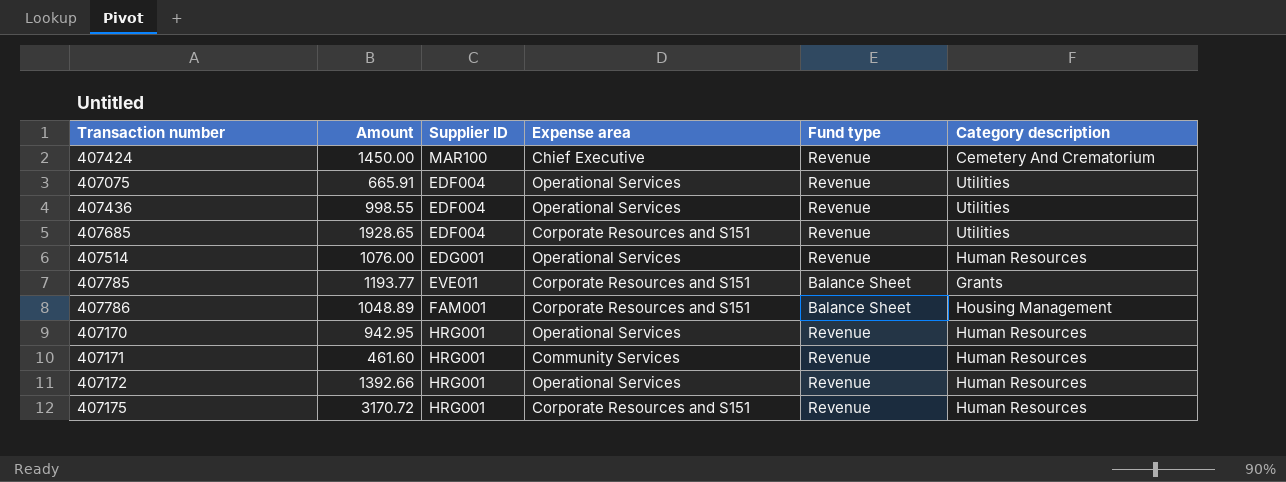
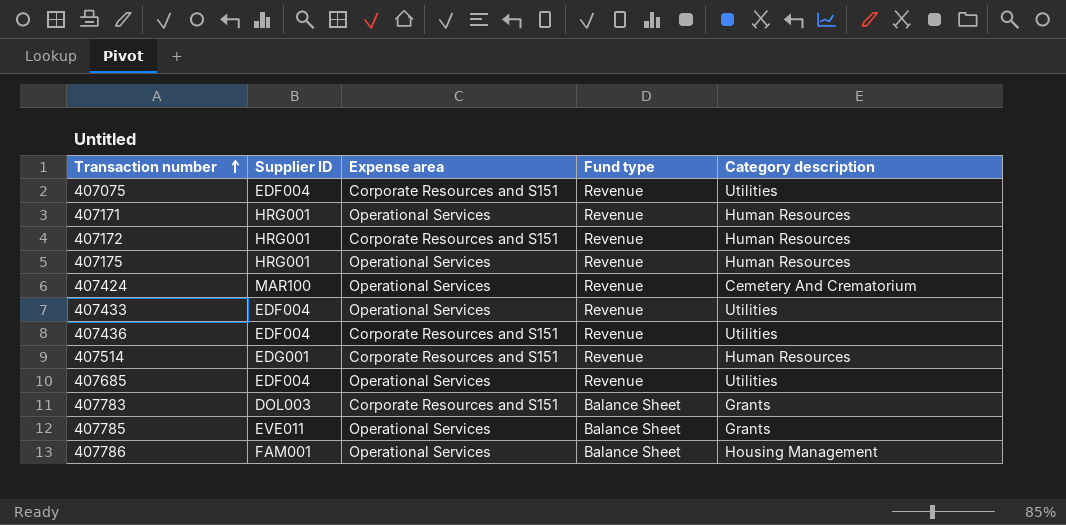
row order: none -> Transaction number ascending
column Amount | position: 2 -> none
row 407170: 942.95 | HRG001 | Operational Services | Revenue | Human Resources -> none
407075 | Expense area: Operational Services -> Corporate Resources and S151
407171 | Expense area: Community Services -> Operational Services
407172 | Expense area: Operational Services -> Corporate Resources and S151
407175 | Expense area: Corporate Resources and S151 -> Operational Services
407424 | Expense area: Chief Executive -> Operational Services
row 407433: none -> EDF004 | Operational Services | Revenue | Utilities
407436 | Expense area: Operational Services -> Corporate Resources and S151
407514 | Expense area: Operational Services -> Corporate Resources and S151
407685 | Expense area: Corporate Resources and S151 -> Operational Services
row 407783: none -> DOL003 | Corporate Resources and S151 | Balance Sheet | Grants
407785 | Expense area: Corporate Resources and S151 -> Operational Services
407786 | Expense area: Corporate Resources and S151 -> Operational Services

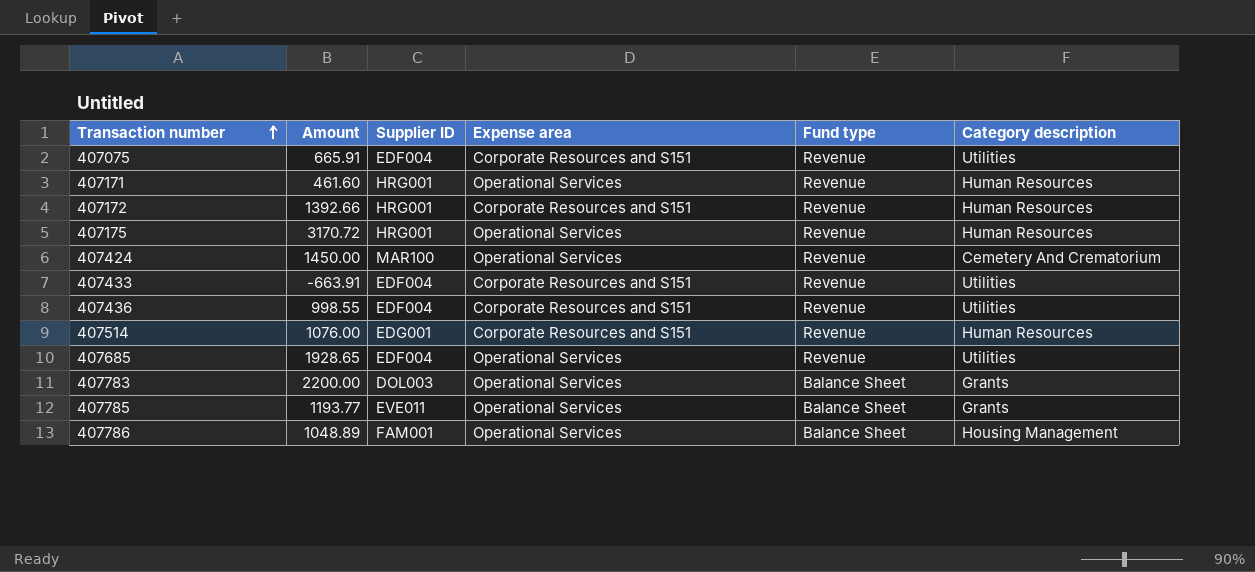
column Amount | position: none -> 2
407433 | Expense area: Operational Services -> Corporate Resources and S151
407783 | Expense area: Corporate Resources and S151 -> Operational Services

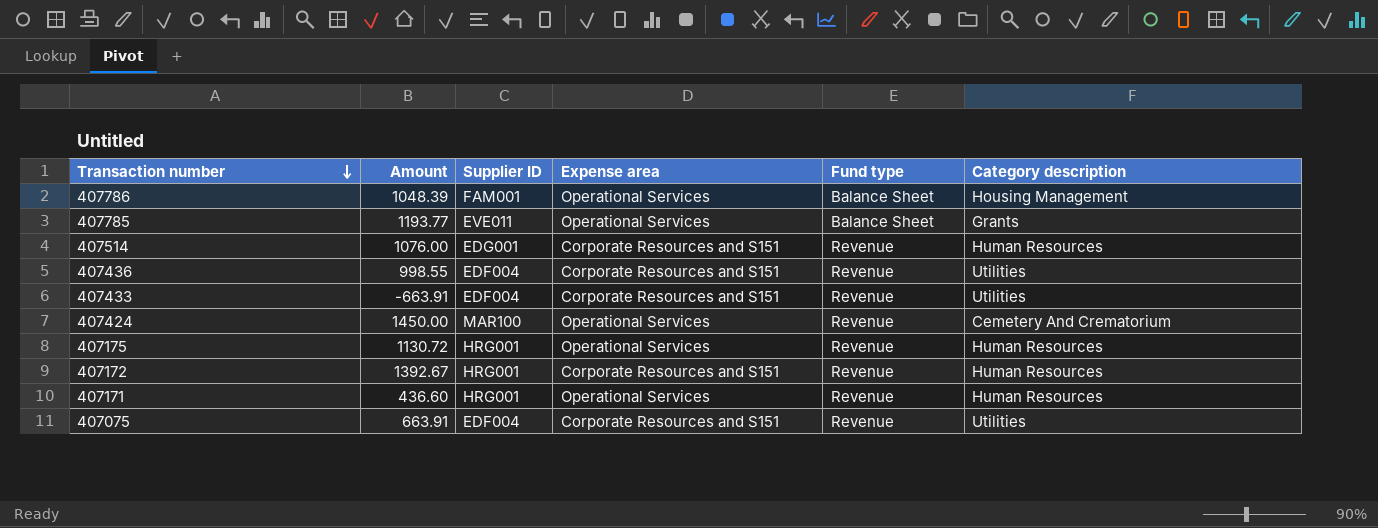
row order: Transaction number ascending -> Transaction number descending
row 407685: 1928.65 | EDF004 | Operational Services | Revenue | Utilities -> none
row 407783: 2200.00 | DOL003 | Operational Services | Balance Sheet | Grants -> none
407786 | Amount: 1048.89 -> 1048.39
407175 | Amount: 3170.72 -> 1130.72
407172 | Amount: 1392.66 -> 1392.67
407171 | Amount: 461.60 -> 436.60
407075 | Amount: 665.91 -> 663.91

